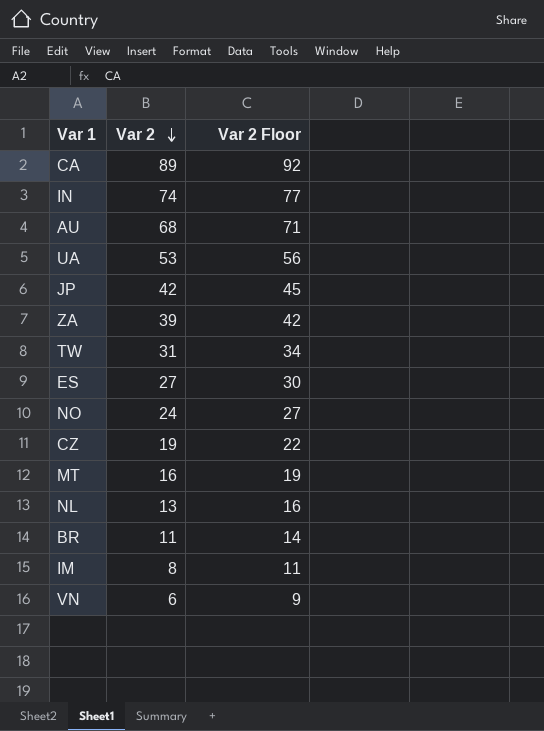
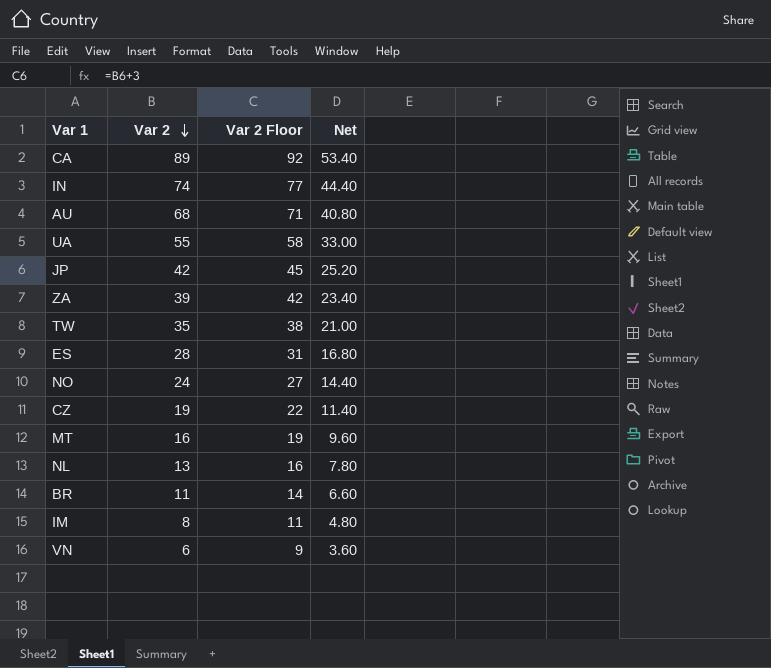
column Net | formula: none -> [Var 2] * 0.6
UA | Var 2: 53 -> 55
UA | Var 2 Floor: 56 -> 58
TW | Var 2: 31 -> 35
TW | Var 2 Floor: 34 -> 38
ES | Var 2: 27 -> 28
ES | Var 2 Floor: 30 -> 31

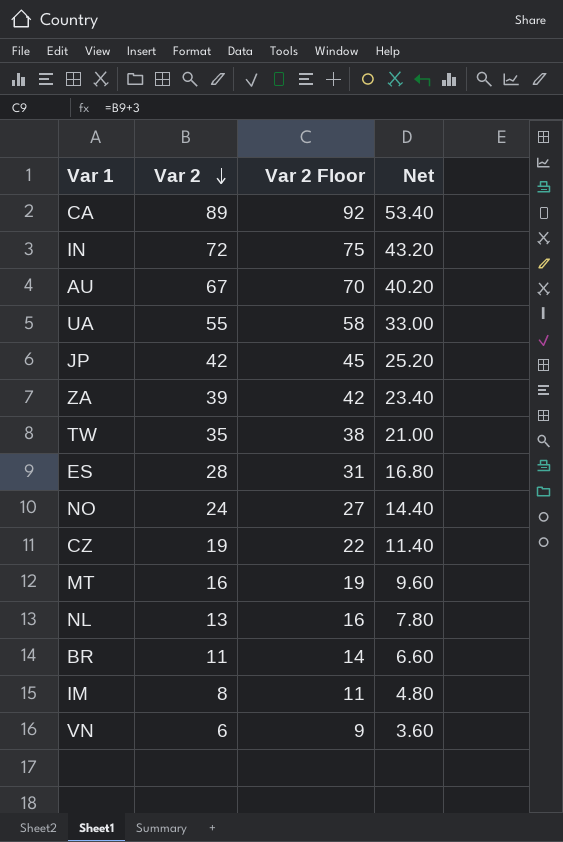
IN | Var 2: 74 -> 72
IN | Var 2 Floor: 77 -> 75
IN | Net: 44.40 -> 43.20
AU | Var 2: 68 -> 67
AU | Var 2 Floor: 71 -> 70
AU | Net: 40.80 -> 40.20

